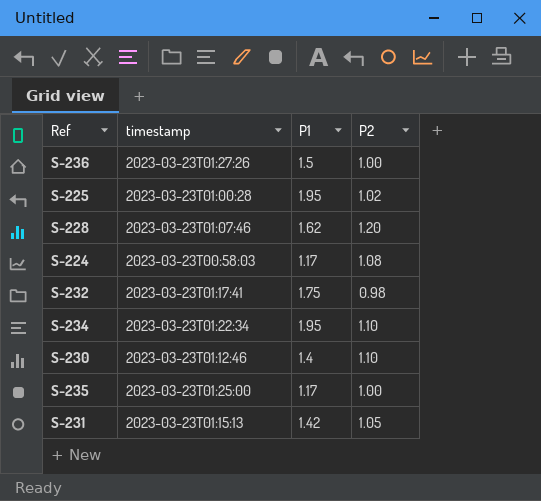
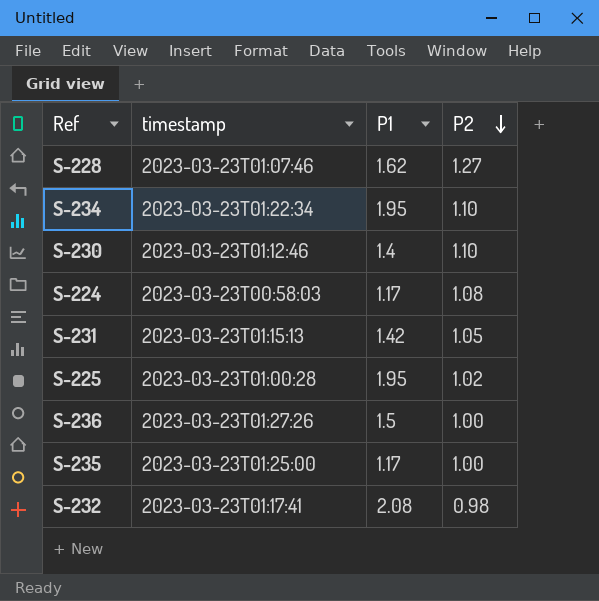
row order: none -> P2 descending
S-228 | P2: 1.20 -> 1.27
S-232 | P1: 1.75 -> 2.08

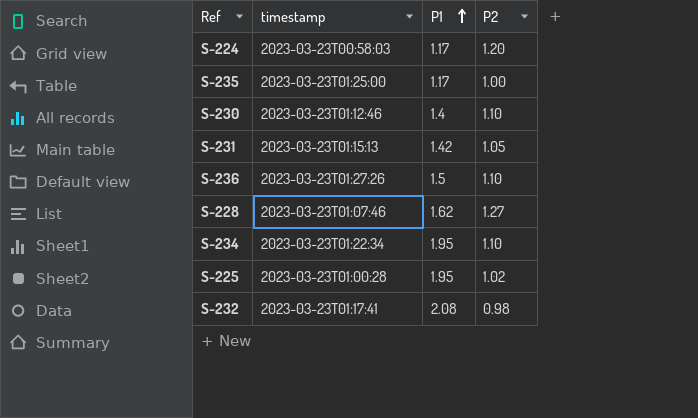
row order: P2 descending -> P1 ascending
S-224 | P2: 1.08 -> 1.20
S-236 | P2: 1.00 -> 1.10

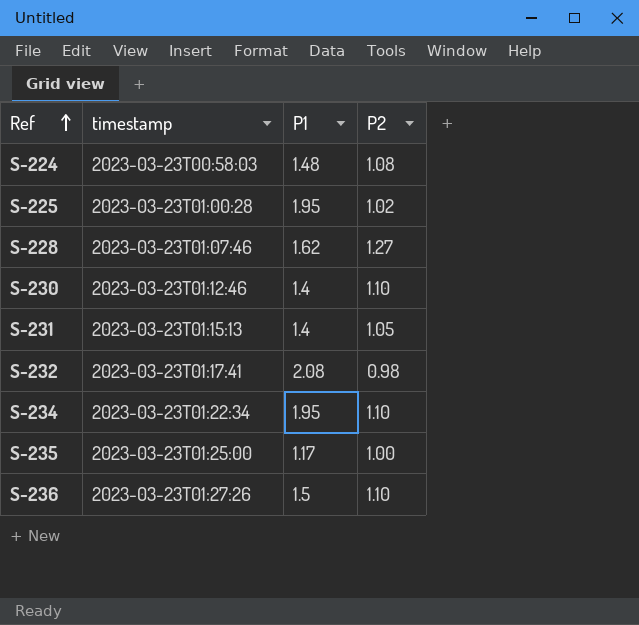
row order: P1 ascending -> Ref ascending
S-224 | P1: 1.17 -> 1.48
S-224 | P2: 1.20 -> 1.08
S-231 | P1: 1.42 -> 1.4

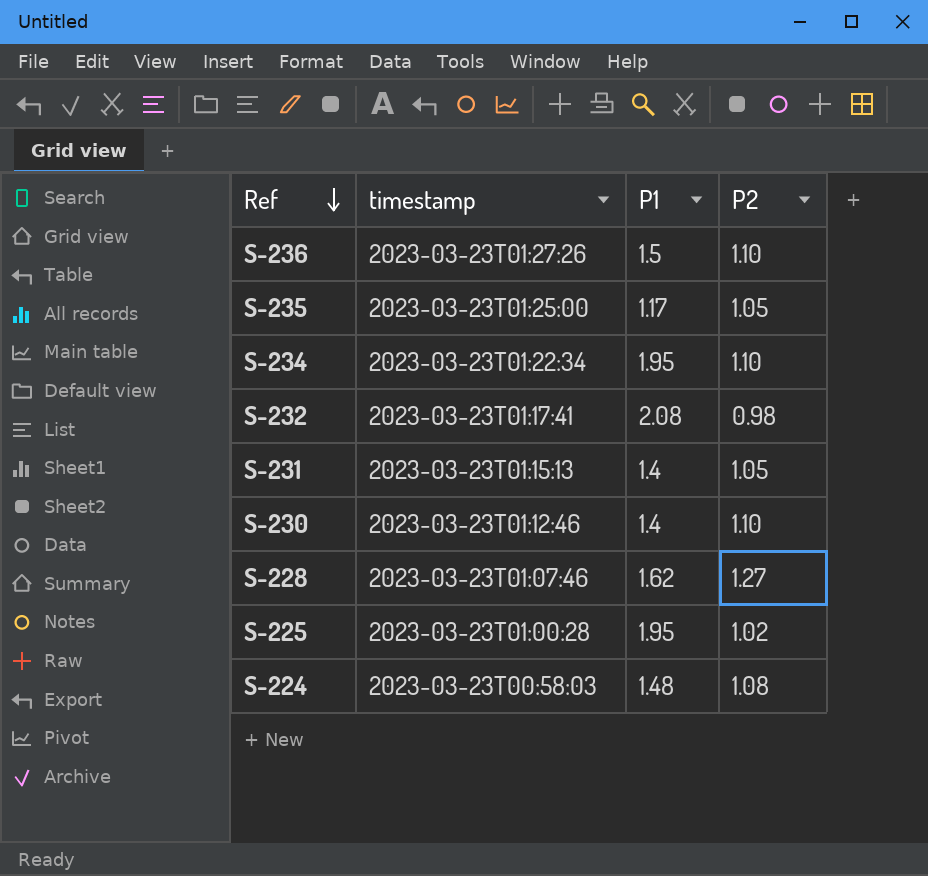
row order: Ref ascending -> Ref descending
S-235 | P2: 1.00 -> 1.05

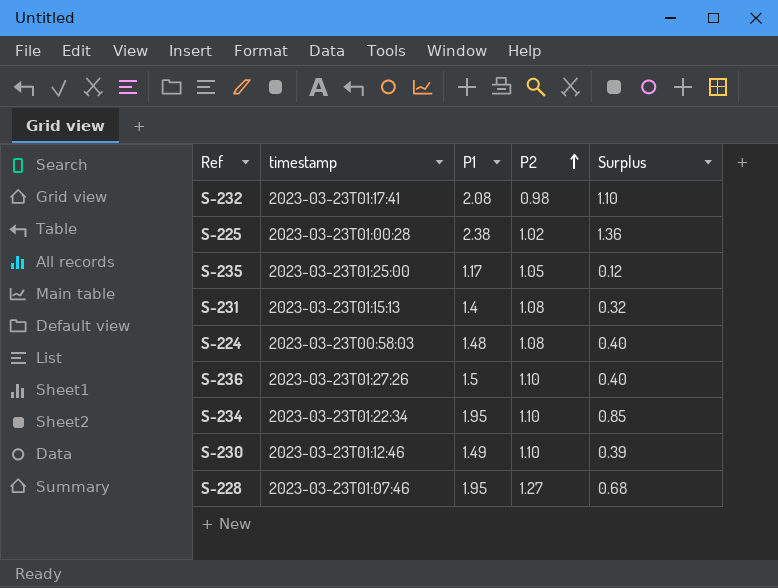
row order: Ref descending -> P2 ascending
column Surplus | formula: none -> [P1] - [P2]
S-225 | P1: 1.95 -> 2.38
S-231 | P2: 1.05 -> 1.08
S-230 | P1: 1.4 -> 1.49
S-228 | P1: 1.62 -> 1.95

